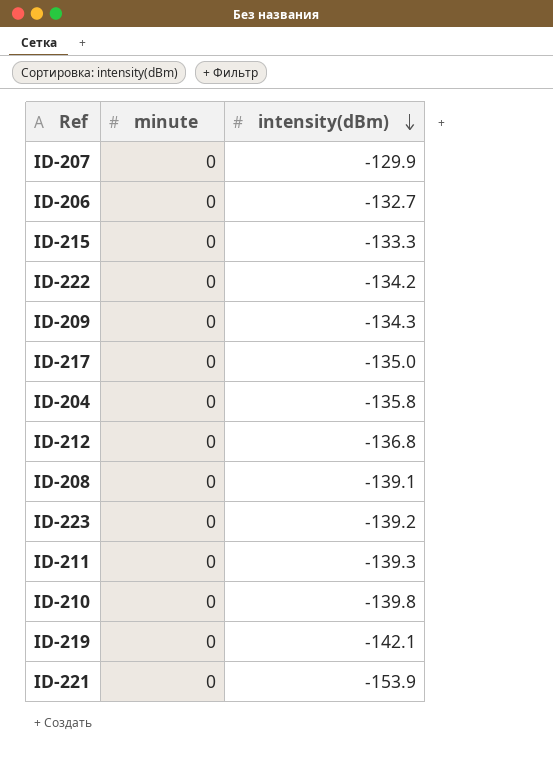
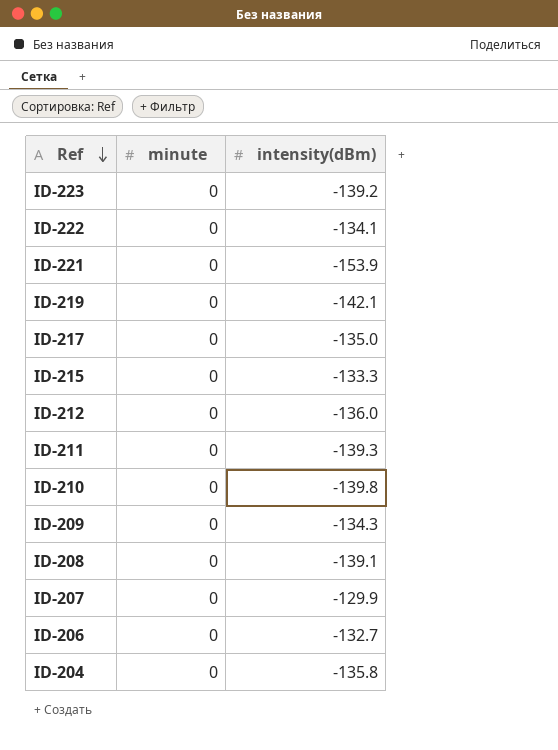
row order: intensity(dBm) descending -> Ref descending
ID-222 | intensity(dBm): -134.2 -> -134.1
ID-212 | intensity(dBm): -136.8 -> -136.0

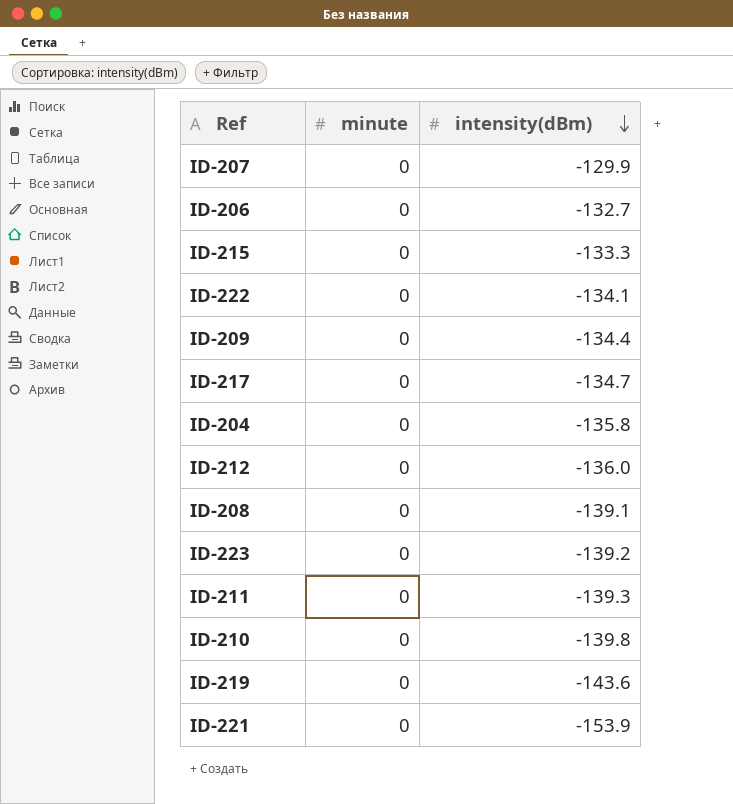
row order: Ref descending -> intensity(dBm) descending
ID-209 | intensity(dBm): -134.3 -> -134.4
ID-217 | intensity(dBm): -135.0 -> -134.7
ID-219 | intensity(dBm): -142.1 -> -143.6

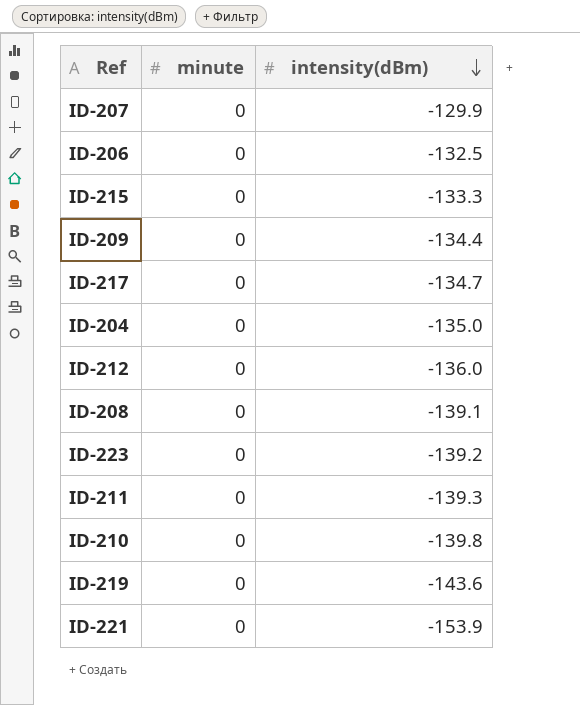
row ID-222: 0 | -134.1 -> none
ID-206 | intensity(dBm): -132.7 -> -132.5
ID-204 | intensity(dBm): -135.8 -> -135.0

